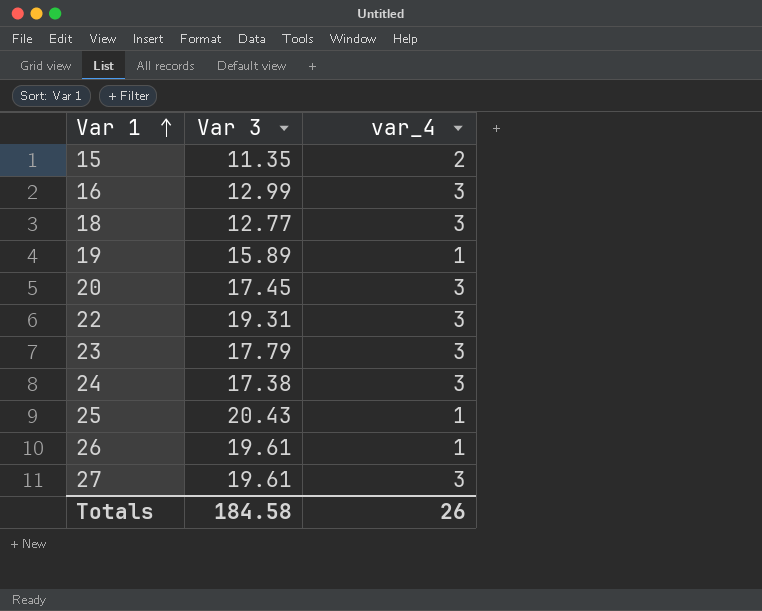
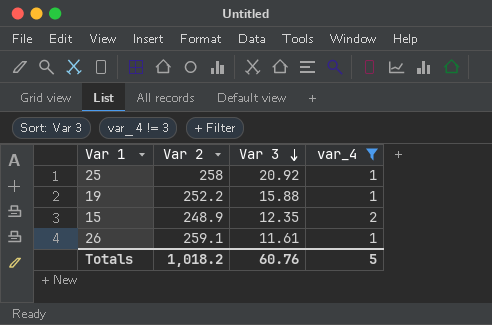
filter: none -> var_4 != 3
row order: Var 1 ascending -> Var 3 descending
column Var 2 | position: none -> 2
25 | Var 3: 20.43 -> 20.92
19 | Var 3: 15.89 -> 15.88
15 | Var 3: 11.35 -> 12.35
26 | Var 3: 19.61 -> 11.61
Totals | Var 3: 184.58 -> 60.76
Totals | var_4: 26 -> 5

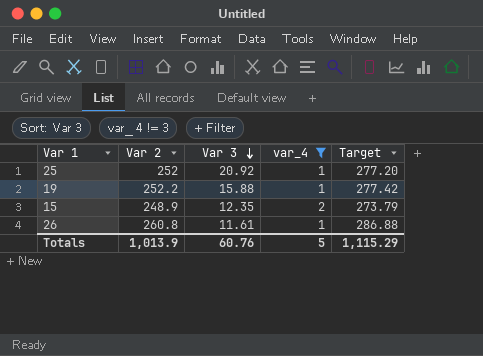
column Target | formula: none -> [Var 2] * 1.1
25 | Var 2: 258 -> 252
26 | Var 2: 259.1 -> 260.8
Totals | Var 2: 1,018.2 -> 1,013.9

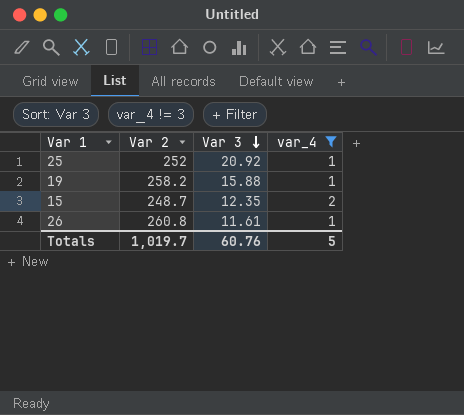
column Target | formula: [Var 2] * 1.1 -> none
19 | Var 2: 252.2 -> 258.2
15 | Var 2: 248.9 -> 248.7
Totals | Var 2: 1,013.9 -> 1,019.7

